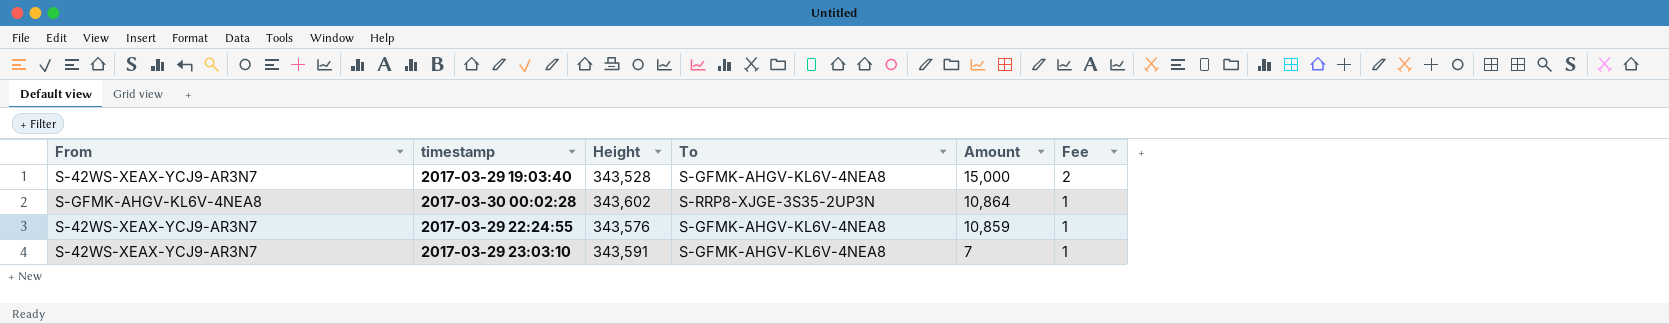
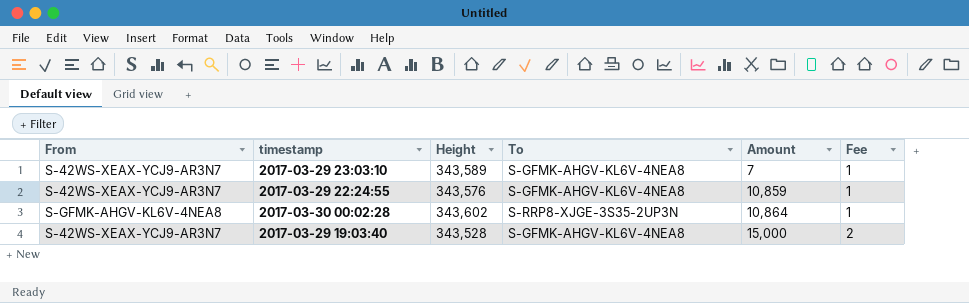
row order: Amount descending -> Amount ascending
2017-03-29 23:03:10 | Height: 343,591 -> 343,589

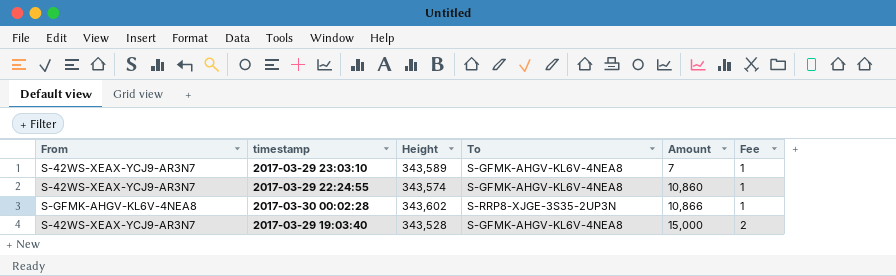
2017-03-29 22:24:55 | Height: 343,576 -> 343,574
2017-03-29 22:24:55 | Amount: 10,859 -> 10,860
2017-03-30 00:02:28 | Amount: 10,864 -> 10,866

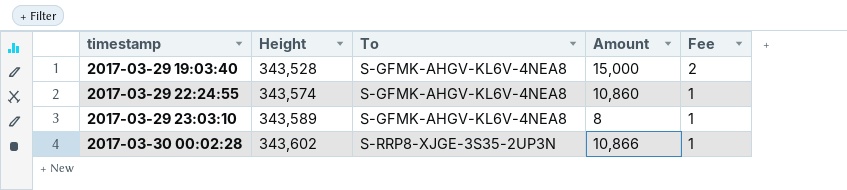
row order: Amount ascending -> timestamp ascending
column From | position: 1 -> none
2017-03-29 23:03:10 | Amount: 7 -> 8

